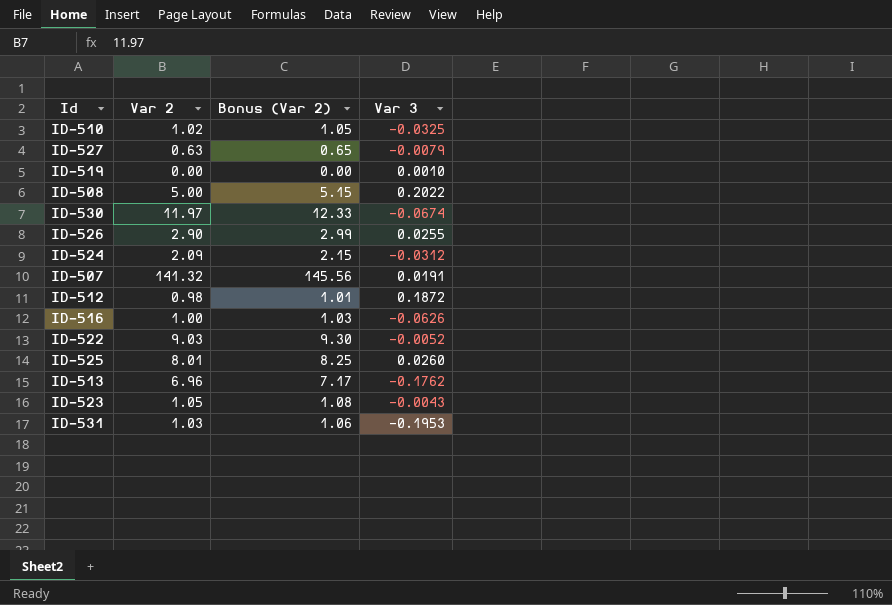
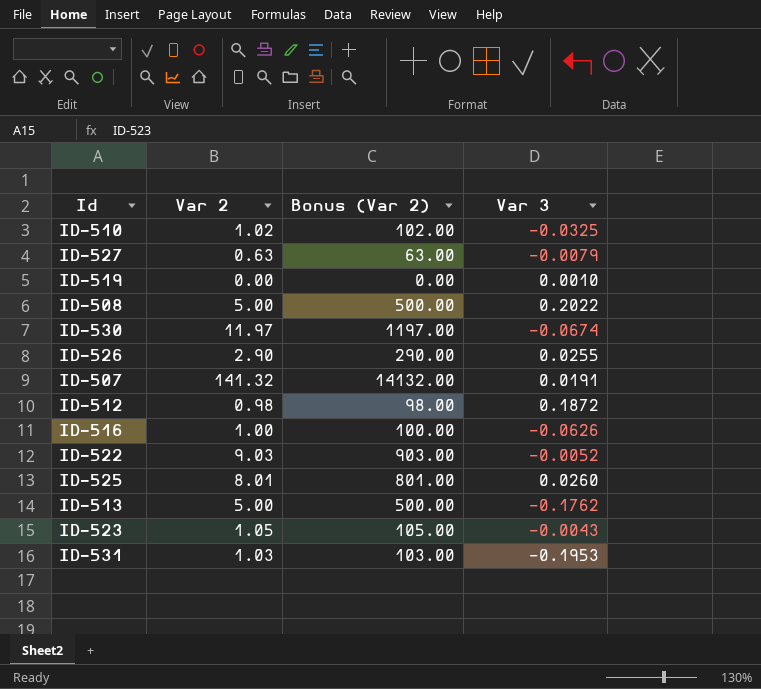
column Bonus (Var 2) | formula: [Var 2] * 1.03 -> [Var 2] * 100
row ID-524: 2.09 | 2.15 | -0.0312 -> none
ID-513 | Var 2: 6.96 -> 5.00

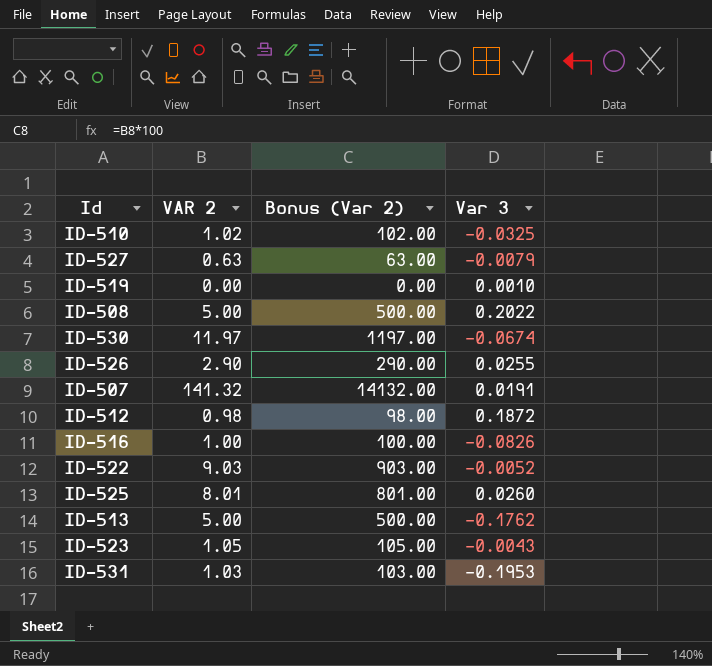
column name: Var 2 -> VAR 2
ID-516 | Var 3: -0.0626 -> -0.0826

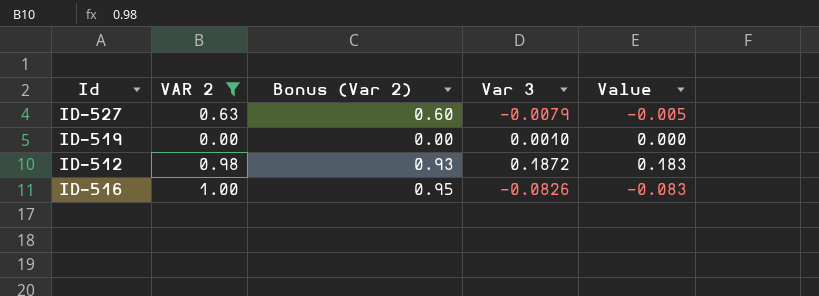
filter: none -> VAR 2 <= 1.00
column Bonus (Var 2) | formula: [VAR 2] * 100 -> [VAR 2] * 0.95
column Value | formula: none -> [VAR 2] * [Var 3]

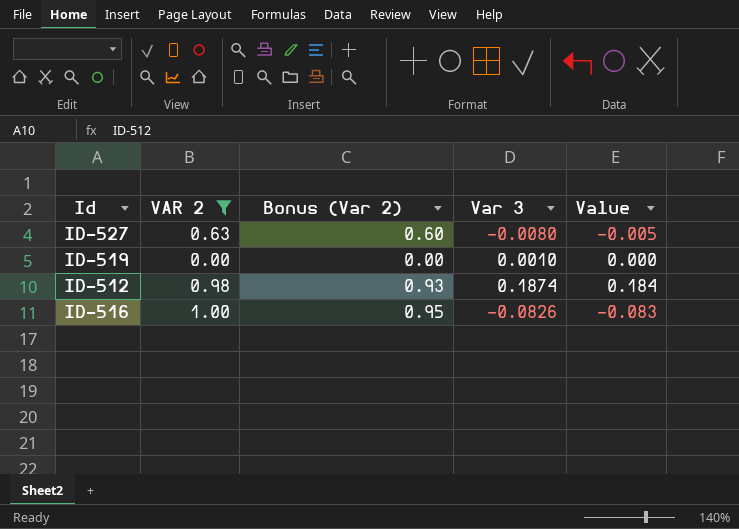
ID-527 | Var 3: -0.0079 -> -0.0080
ID-512 | Var 3: 0.1872 -> 0.1874
ID-512 | Value: 0.183 -> 0.184

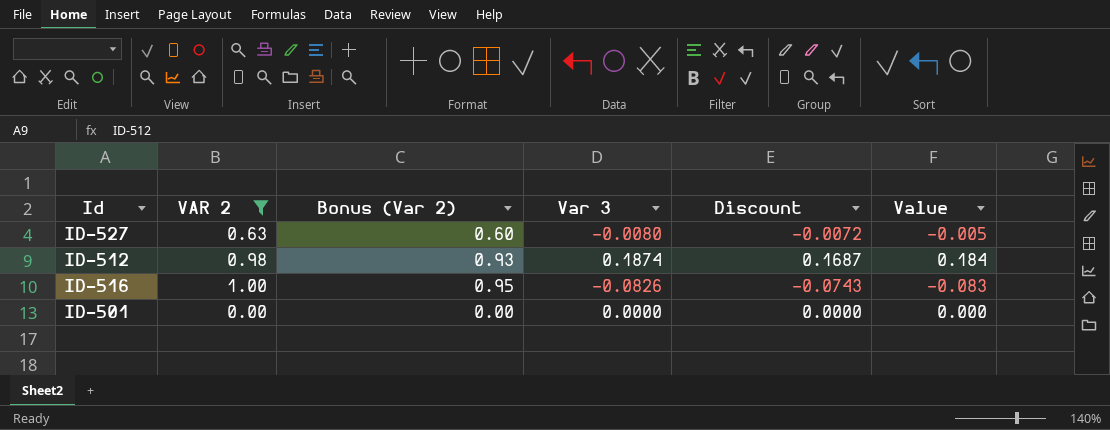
column Discount | formula: none -> [Var 3] * 0.9
row ID-519: 0.00 | 0.00 | 0.0010 | 0.000 -> none
row ID-501: none -> 0.00 | 0.00 | 0.0000 | 0.0000 | 0.000

